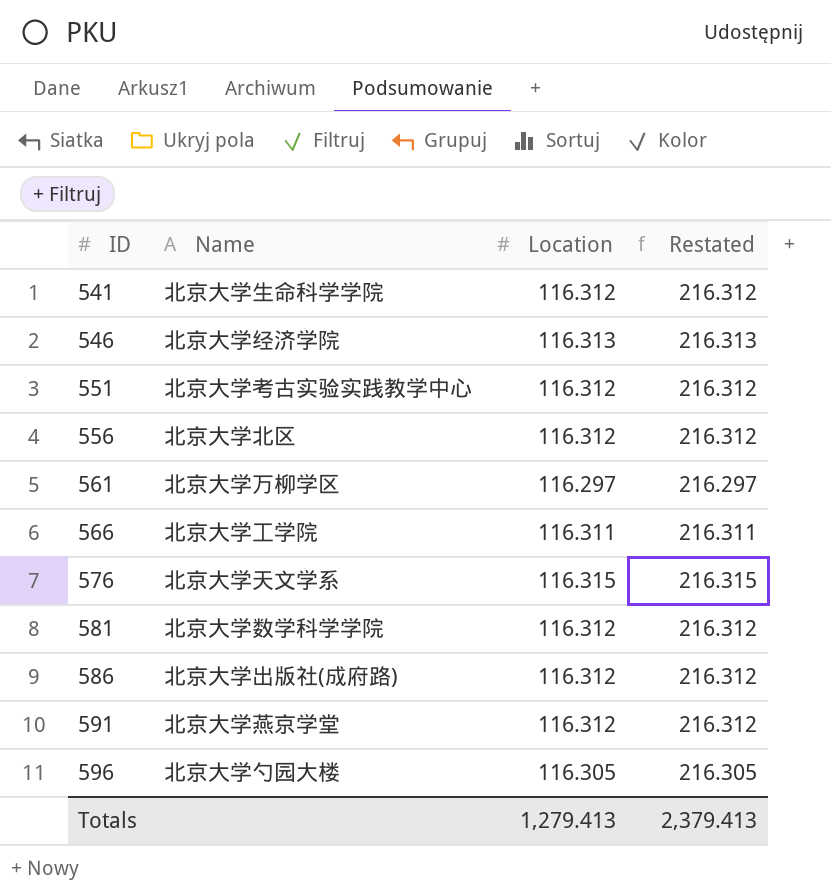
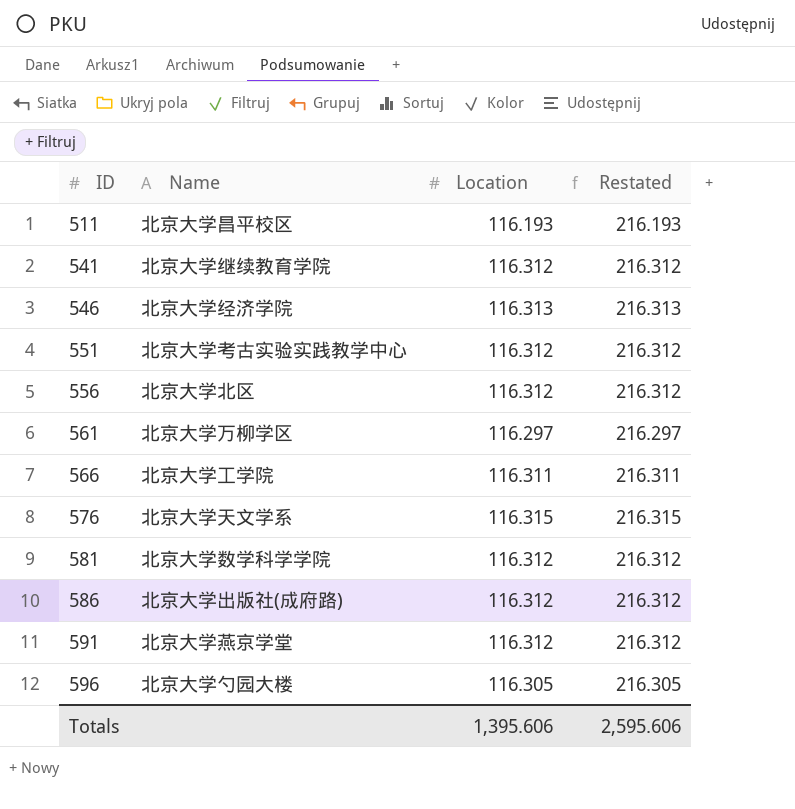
row 511: none -> 北京大学昌平校区 | 116.193 | 216.193
541 | Name: 北京大学生命科学学院 -> 北京大学继续教育学院
Totals | Location: 1,279.413 -> 1,395.606
Totals | Restated: 2,379.413 -> 2,595.606

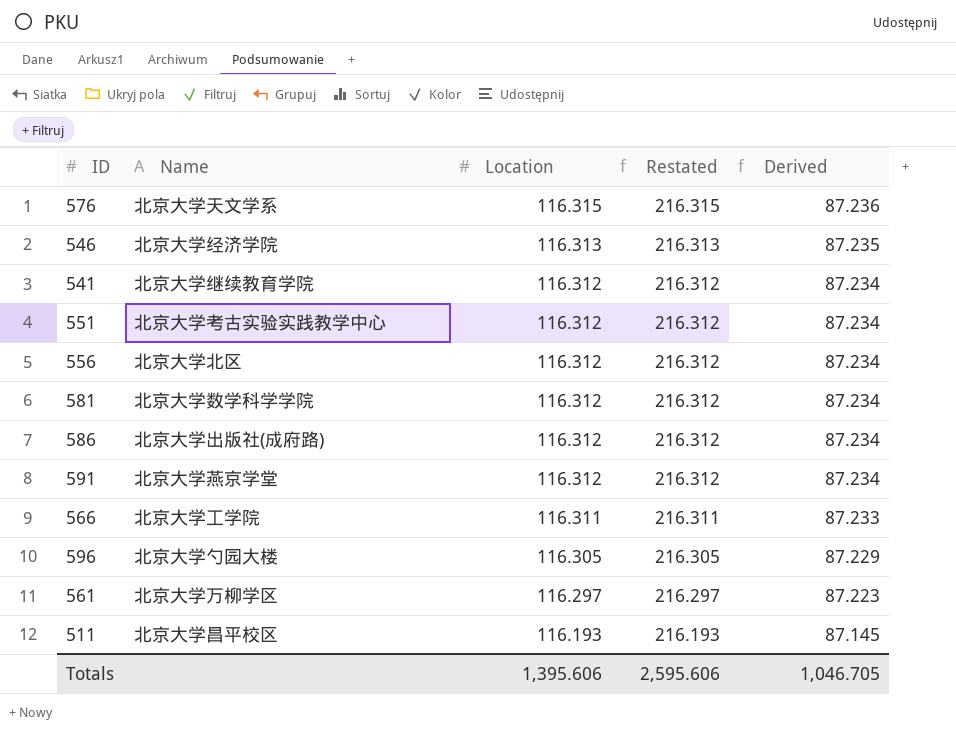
row order: ID ascending -> Location descending
column Derived | formula: none -> [Location] * 0.75

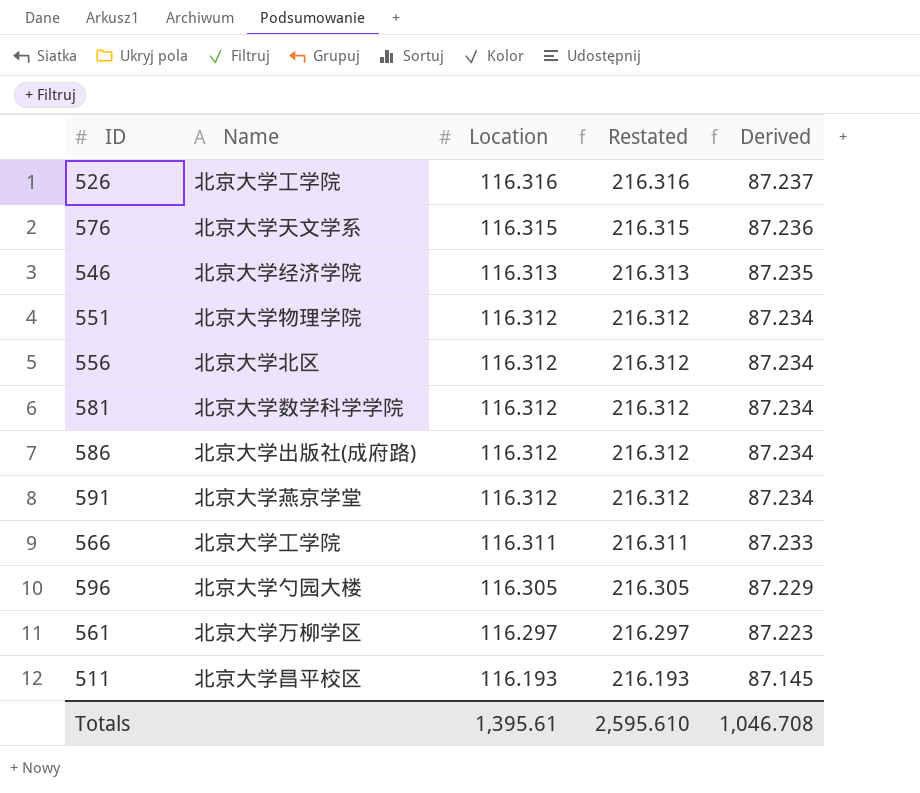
row 541: 北京大学继续教育学院 | 116.312 | 216.312 | 87.234 -> none
row 526: none -> 北京大学工学院 | 116.316 | 216.316 | 87.237
551 | Name: 北京大学考古实验实践教学中心 -> 北京大学物理学院
Totals | Location: 1,395.606 -> 1,395.61
Totals | Restated: 2,595.606 -> 2,595.610
Totals | Derived: 1,046.705 -> 1,046.708

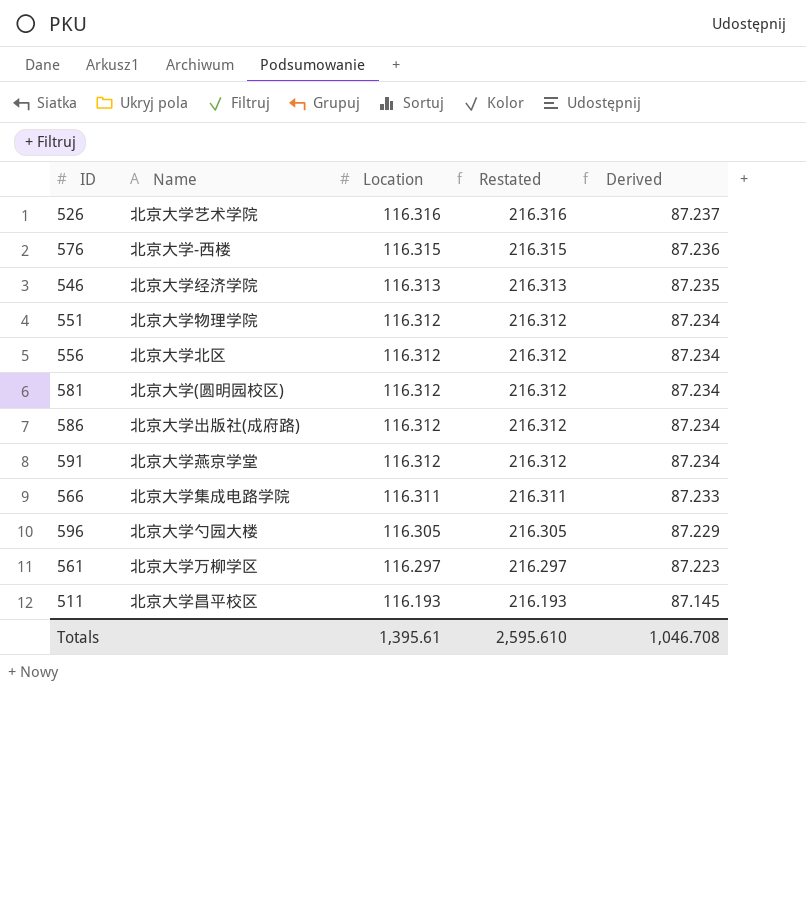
526 | Name: 北京大学工学院 -> 北京大学艺术学院
576 | Name: 北京大学天文学系 -> 北京大学-西楼
581 | Name: 北京大学数学科学学院 -> 北京大学(圆明园校区)
566 | Name: 北京大学工学院 -> 北京大学集成电路学院

